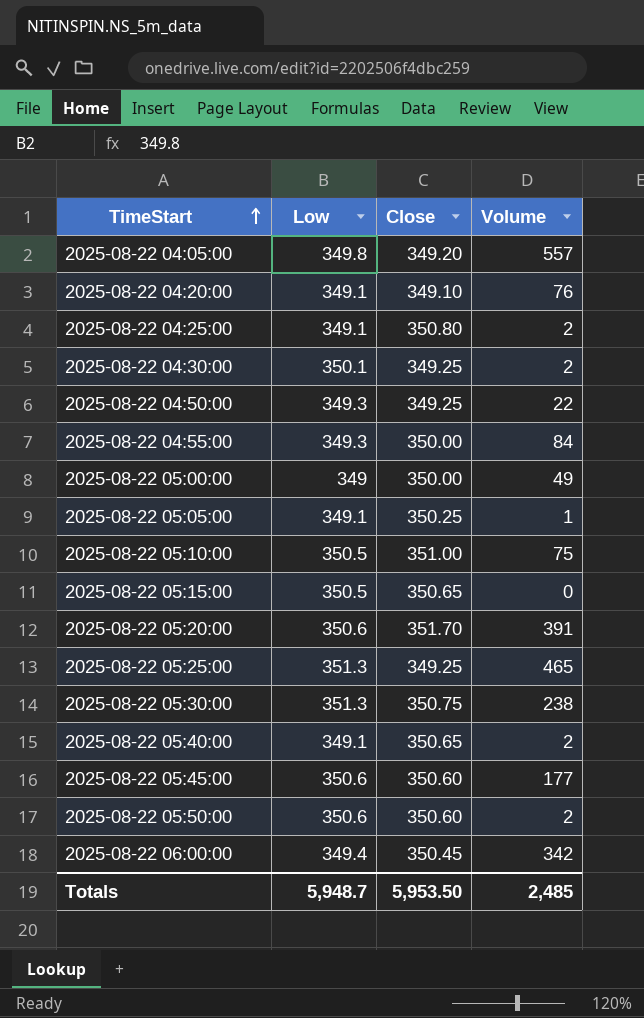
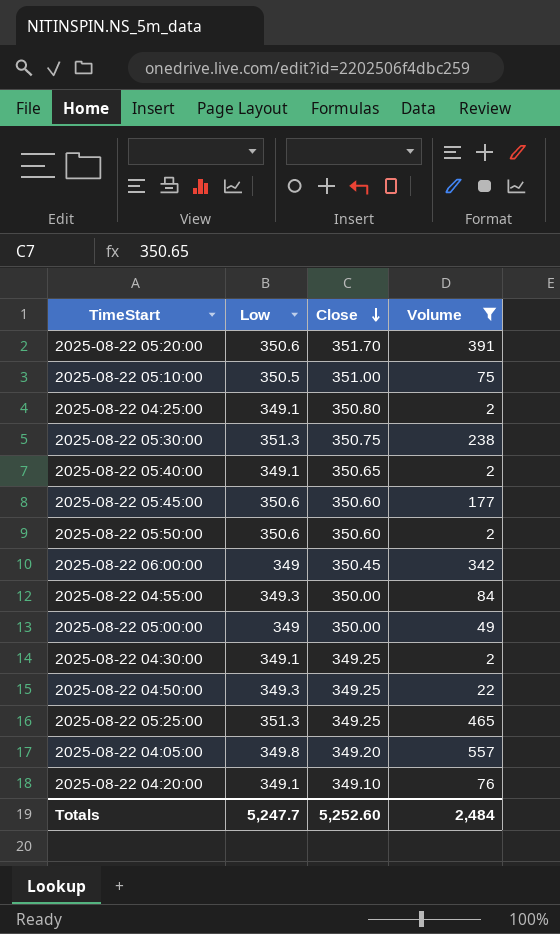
filter: none -> Volume >= 2
row order: TimeStart ascending -> Close descending
2025-08-22 06:00:00 | Low: 349.4 -> 349
2025-08-22 04:30:00 | Low: 350.1 -> 349.1
Totals | Low: 5,948.7 -> 5,247.7
Totals | Close: 5,953.50 -> 5,252.60
Totals | Volume: 2,485 -> 2,484

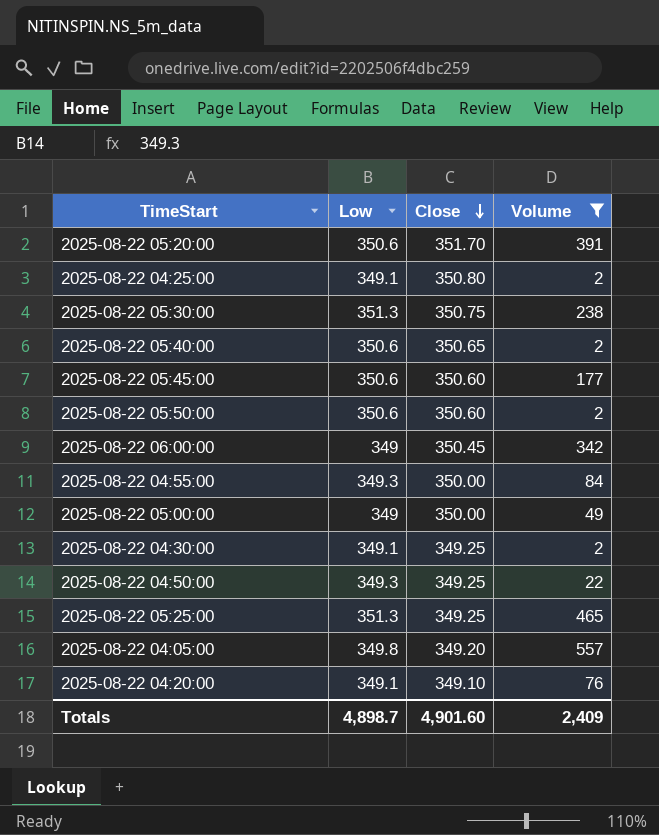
row 2025-08-22 05:10:00: 350.5 | 351.00 | 75 -> none
2025-08-22 05:40:00 | Low: 349.1 -> 350.6
Totals | Low: 5,247.7 -> 4,898.7
Totals | Close: 5,252.60 -> 4,901.60
Totals | Volume: 2,484 -> 2,409

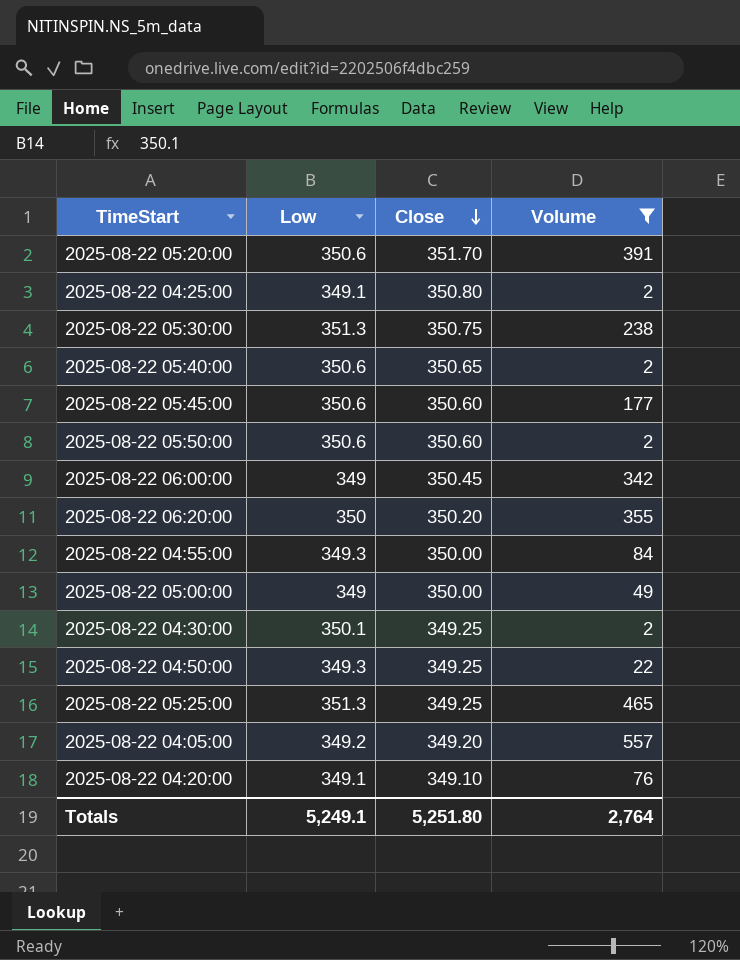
row 2025-08-22 06:20:00: none -> 350 | 350.20 | 355
2025-08-22 04:30:00 | Low: 349.1 -> 350.1
2025-08-22 04:05:00 | Low: 349.8 -> 349.2
Totals | Low: 4,898.7 -> 5,249.1
Totals | Close: 4,901.60 -> 5,251.80
Totals | Volume: 2,409 -> 2,764

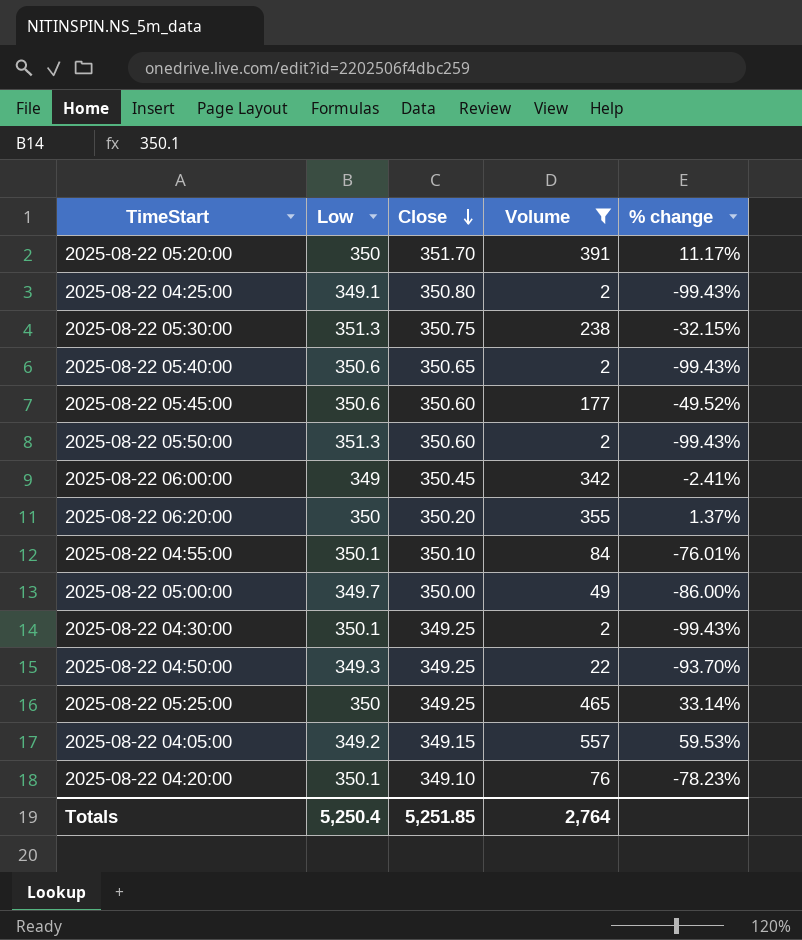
column % change | formula: none -> ([Volume] - [Close]) / [Close]
2025-08-22 05:20:00 | Low: 350.6 -> 350
2025-08-22 05:50:00 | Low: 350.6 -> 351.3
2025-08-22 04:55:00 | Low: 349.3 -> 350.1
2025-08-22 04:55:00 | Close: 350.00 -> 350.10
2025-08-22 05:00:00 | Low: 349 -> 349.7
2025-08-22 05:25:00 | Low: 351.3 -> 350
2025-08-22 04:05:00 | Close: 349.20 -> 349.15
2025-08-22 04:20:00 | Low: 349.1 -> 350.1
Totals | Low: 5,249.1 -> 5,250.4
Totals | Close: 5,251.80 -> 5,251.85

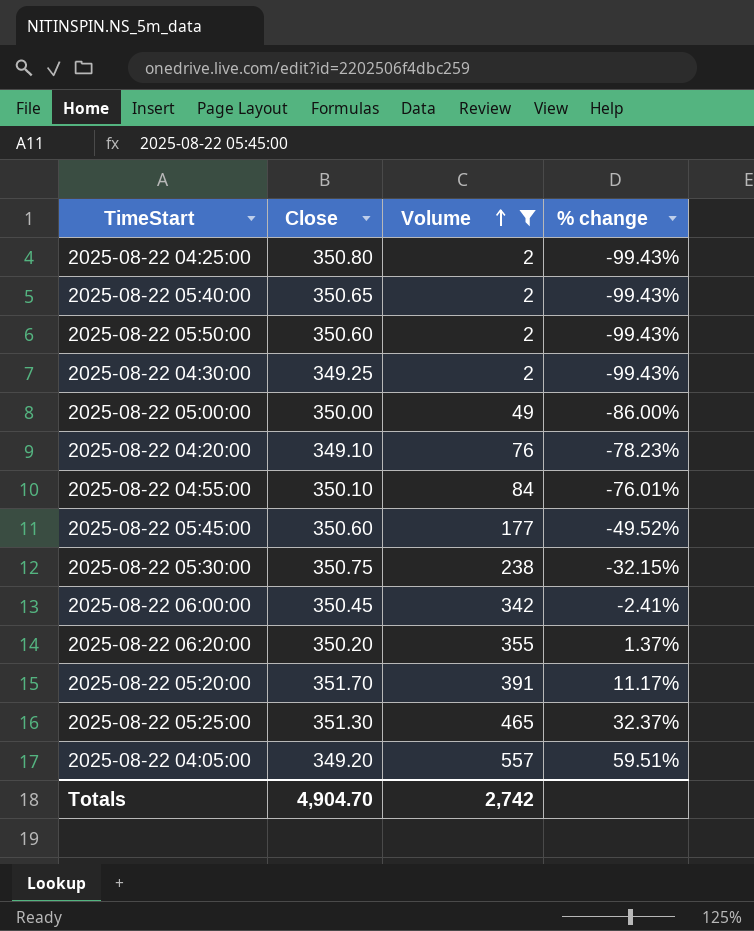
row order: Close descending -> Volume ascending
column Low | position: 2 -> none
row 2025-08-22 04:50:00: 349.3 | 349.25 | 22 | -93.70% -> none
2025-08-22 05:25:00 | Close: 349.25 -> 351.30
2025-08-22 05:25:00 | % change: 33.14% -> 32.37%
2025-08-22 04:05:00 | Close: 349.15 -> 349.20
2025-08-22 04:05:00 | % change: 59.53% -> 59.51%
Totals | Close: 5,251.85 -> 4,904.70
Totals | Volume: 2,764 -> 2,742

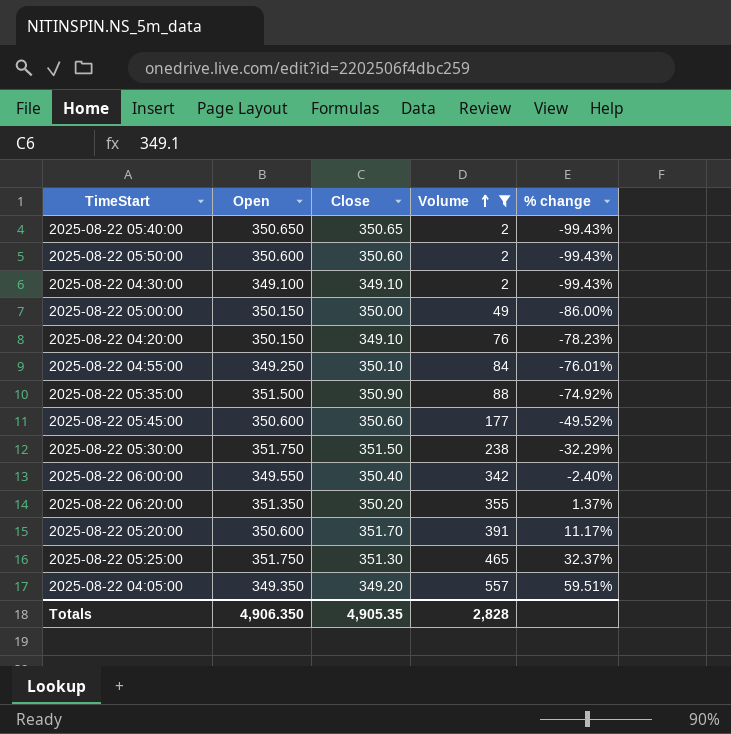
column Open | position: none -> 2
row 2025-08-22 04:25:00: 350.80 | 2 | -99.43% -> none
2025-08-22 04:30:00 | Close: 349.25 -> 349.10
row 2025-08-22 05:35:00: none -> 351.500 | 350.90 | 88 | -74.92%
2025-08-22 05:30:00 | Close: 350.75 -> 351.50
2025-08-22 05:30:00 | % change: -32.15% -> -32.29%
2025-08-22 06:00:00 | Close: 350.45 -> 350.40
2025-08-22 06:00:00 | % change: -2.41% -> -2.40%
Totals | Close: 4,904.70 -> 4,905.35
Totals | Volume: 2,742 -> 2,828

